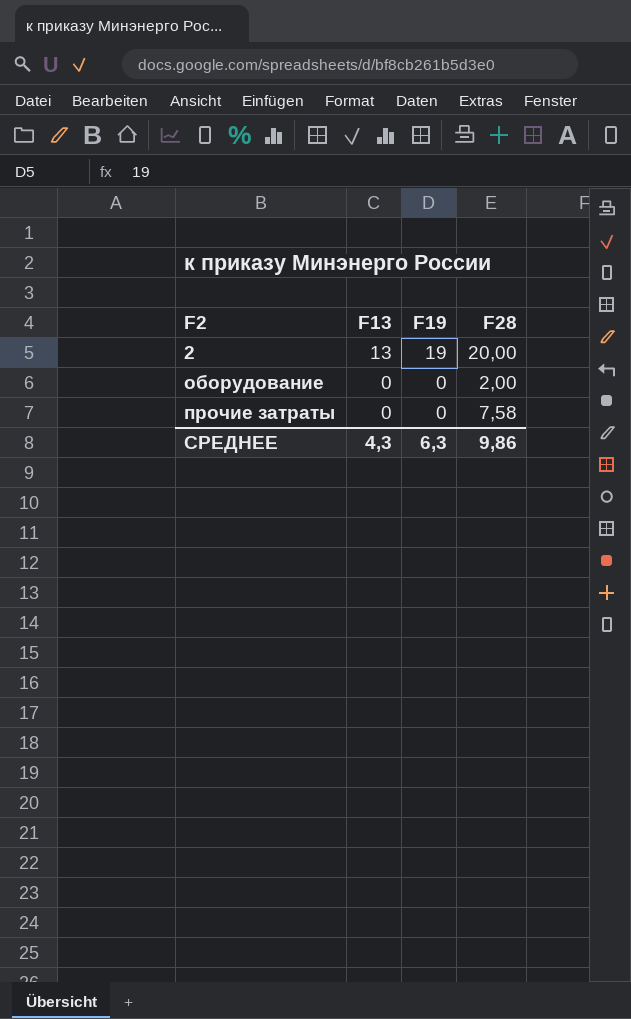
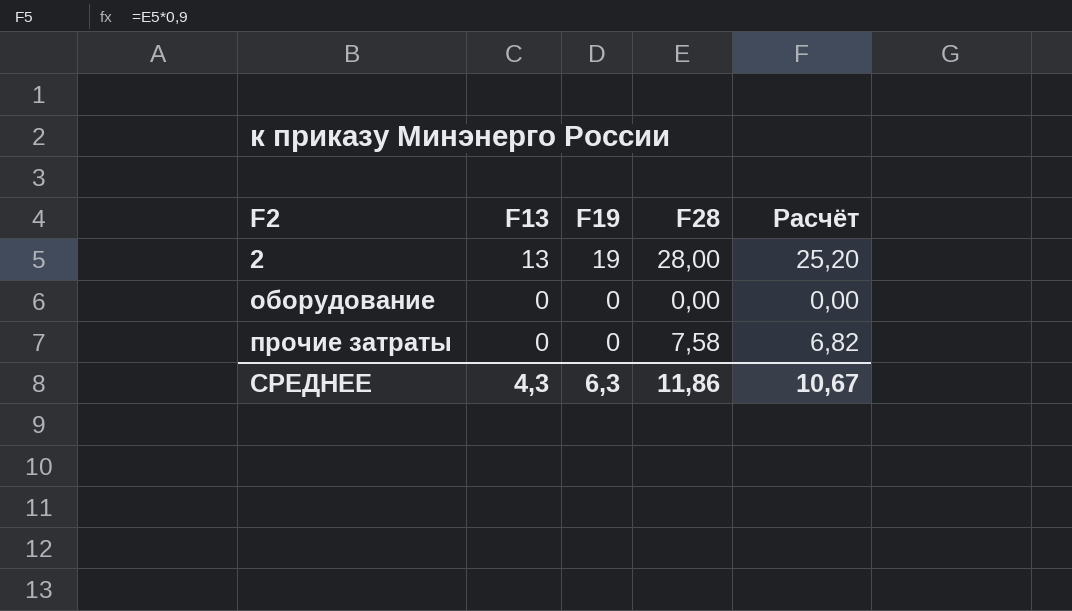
column Расчёт | formula: none -> [F28] * 0,9
2 | F28: 20,00 -> 28,00
оборудование | F28: 2,00 -> 0,00
СРЕДНЕЕ | F28: 9,86 -> 11,86

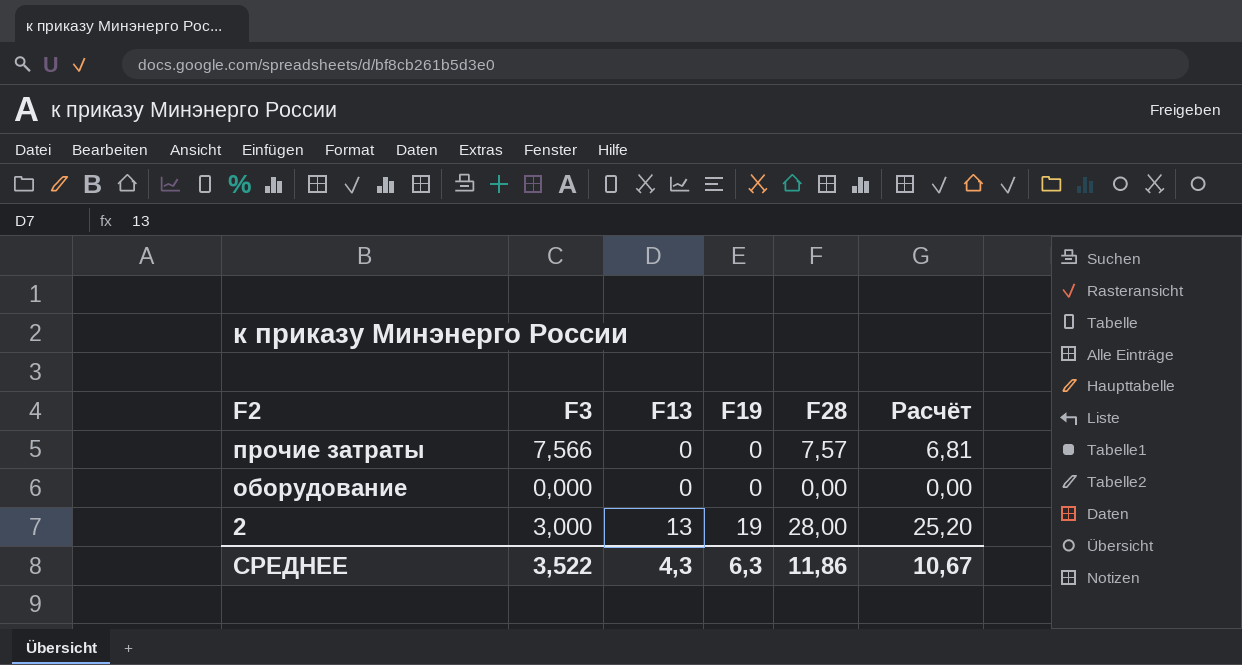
row order: F2 ascending -> F2 descending
column F3 | position: none -> 2
прочие затраты | F28: 7,58 -> 7,57
прочие затраты | Расчёт: 6,82 -> 6,81

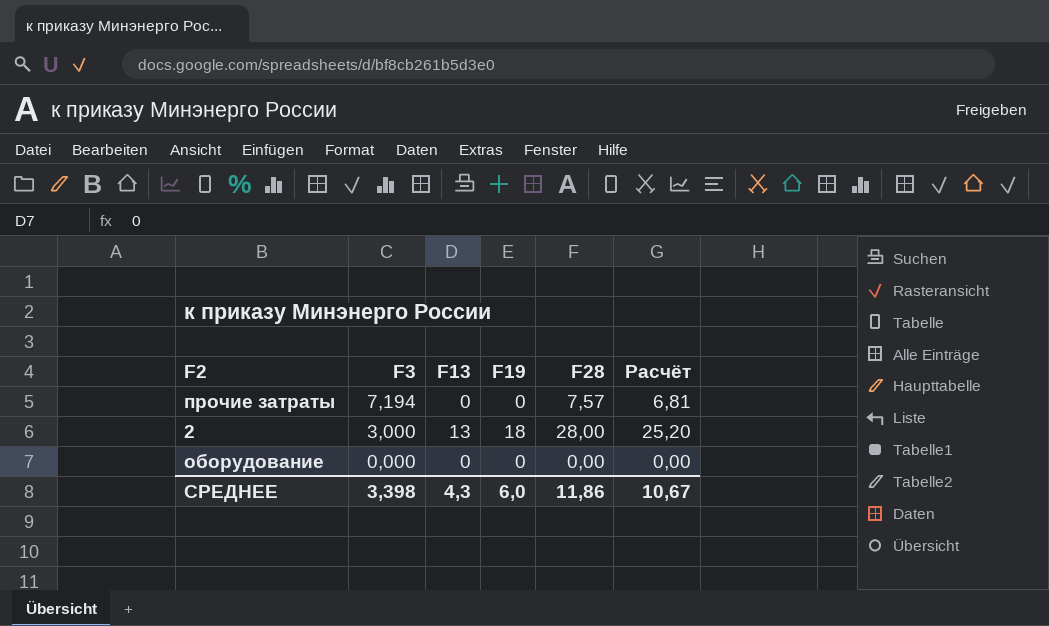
row order: F2 descending -> F3 descending
прочие затраты | F3: 7,566 -> 7,194
2 | F19: 19 -> 18
СРЕДНЕЕ | F3: 3,522 -> 3,398
СРЕДНЕЕ | F19: 6,3 -> 6,0

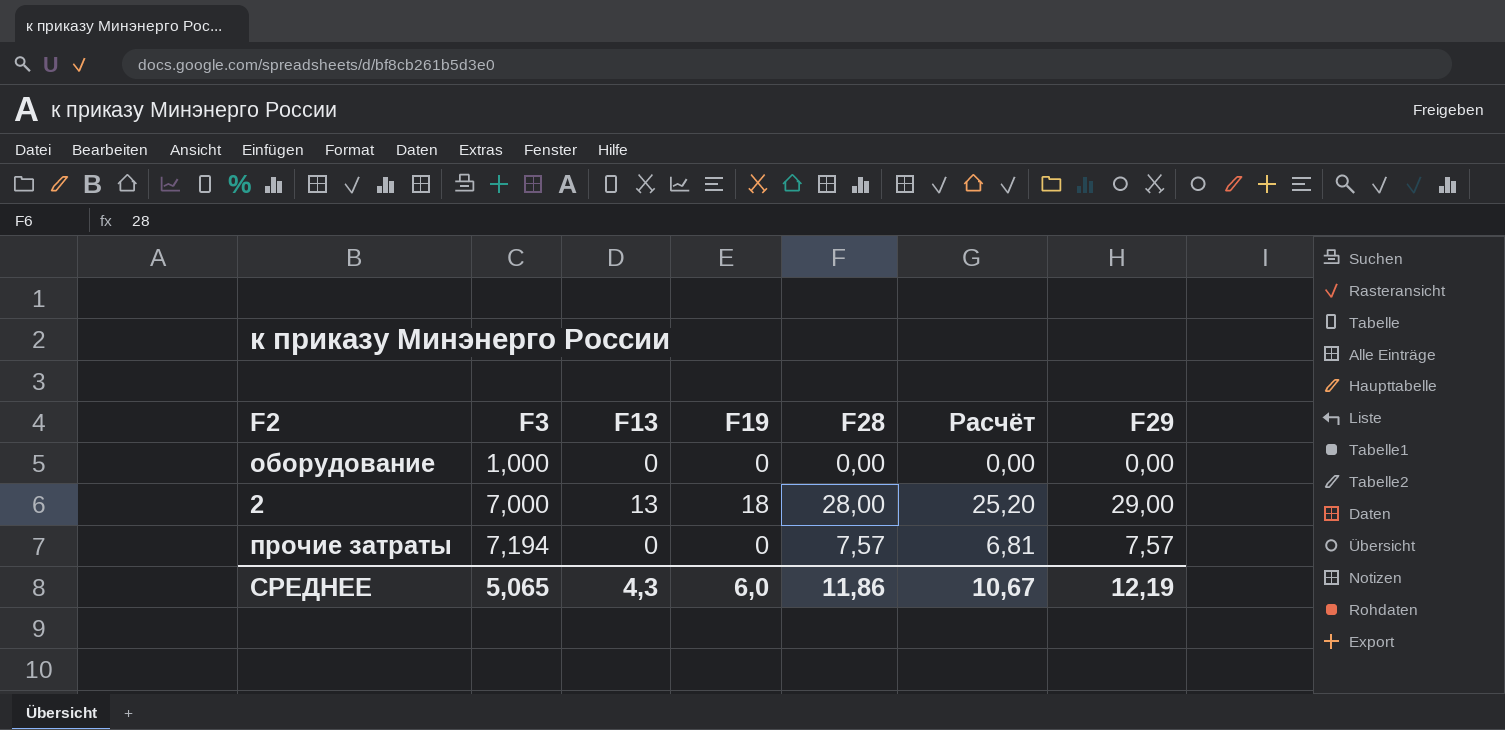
row order: F3 descending -> F3 ascending
column F29 | position: none -> 7
оборудование | F3: 0,000 -> 1,000
2 | F3: 3,000 -> 7,000
СРЕДНЕЕ | F3: 3,398 -> 5,065

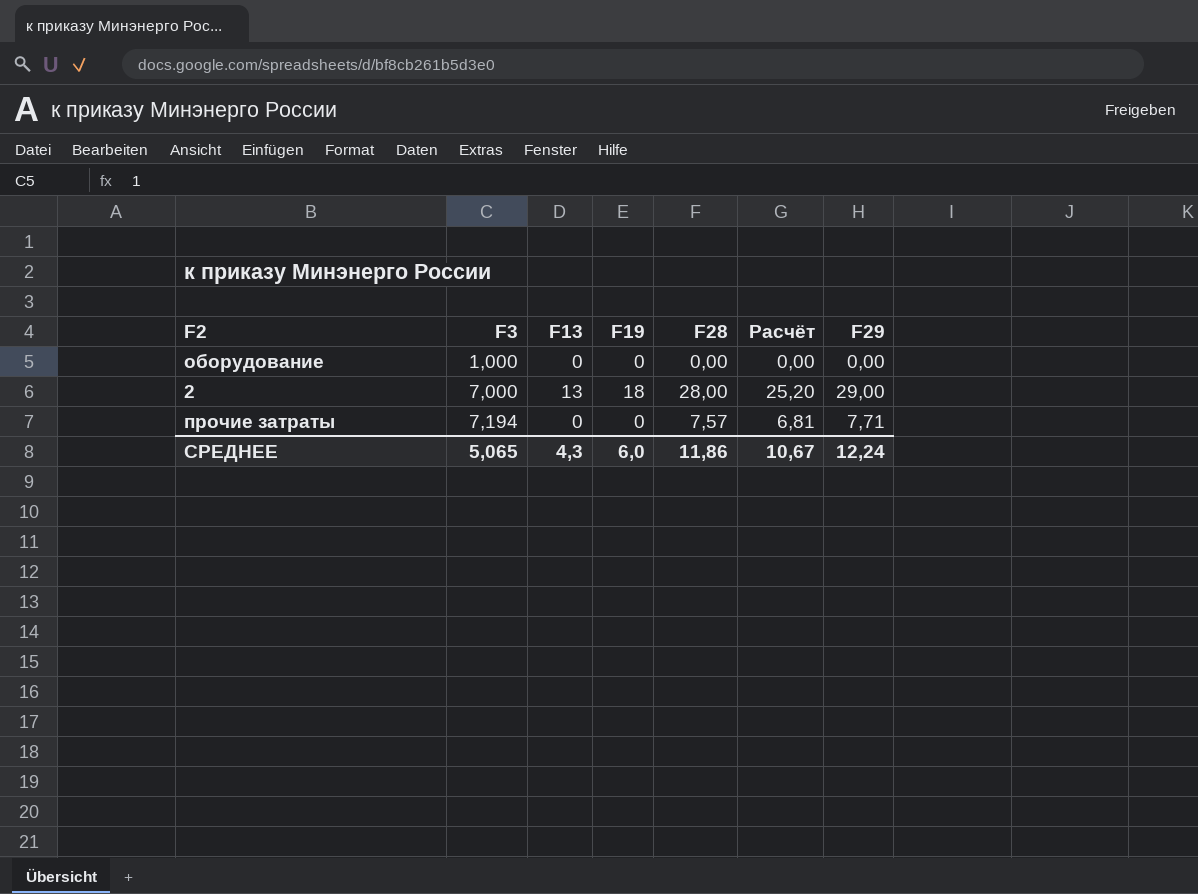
прочие затраты | F29: 7,57 -> 7,71
СРЕДНЕЕ | F29: 12,19 -> 12,24

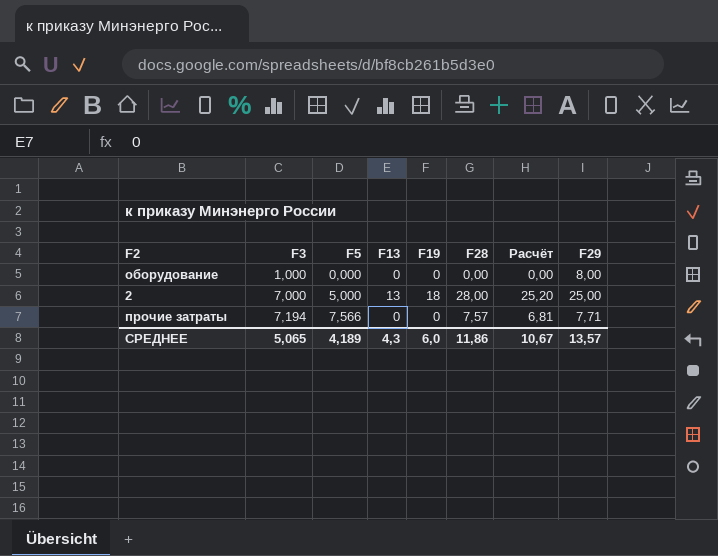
column F5 | position: none -> 3
оборудование | F29: 0,00 -> 8,00
2 | F29: 29,00 -> 25,00
СРЕДНЕЕ | F29: 12,24 -> 13,57

